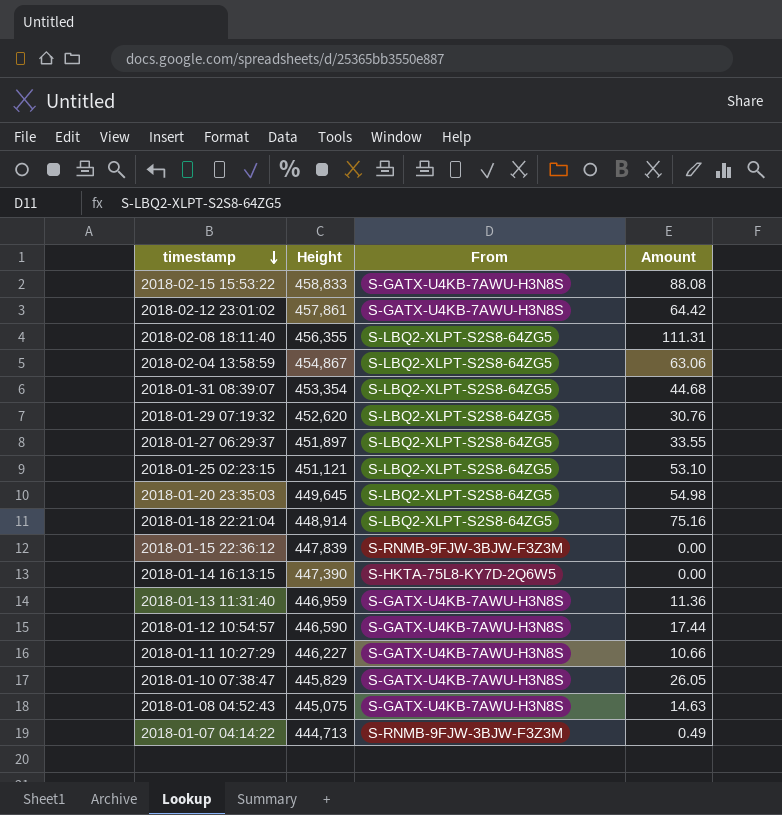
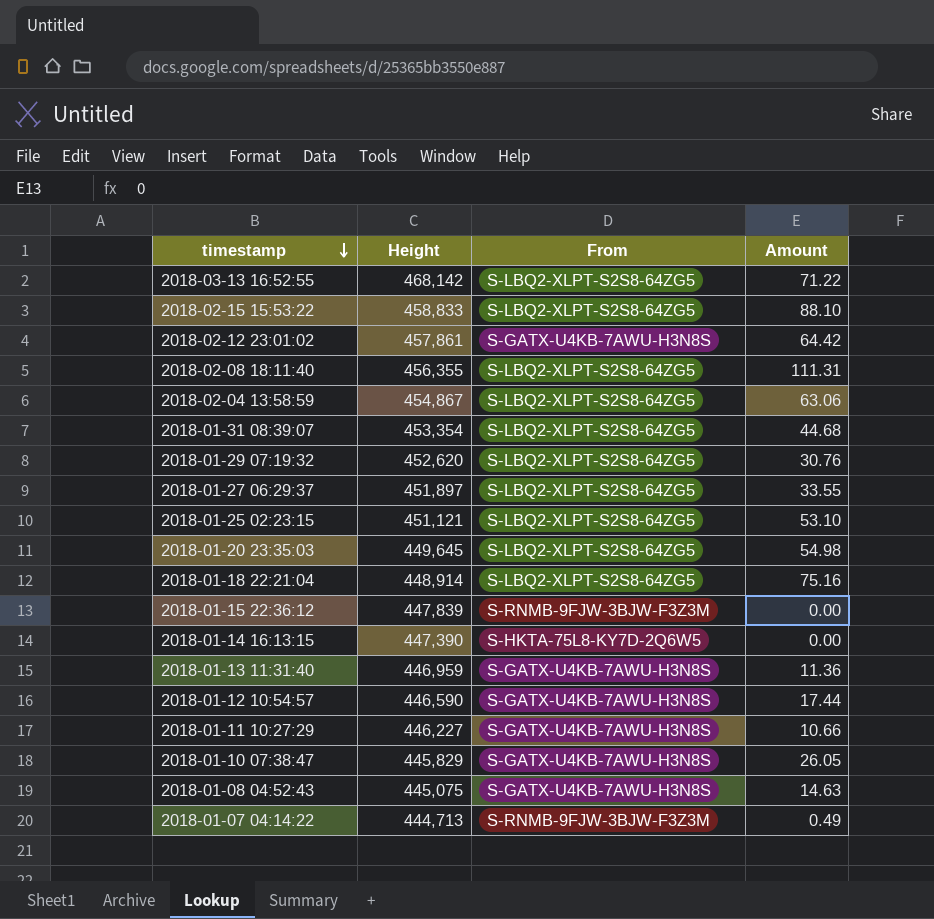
row 2018-03-13 16:52:55: none -> 468,142 | S-LBQ2-XLPT-S2S8-64ZG5 | 71.22
2018-02-15 15:53:22 | From: S-GATX-U4KB-7AWU-H3N8S -> S-LBQ2-XLPT-S2S8-64ZG5
2018-02-15 15:53:22 | Amount: 88.08 -> 88.10

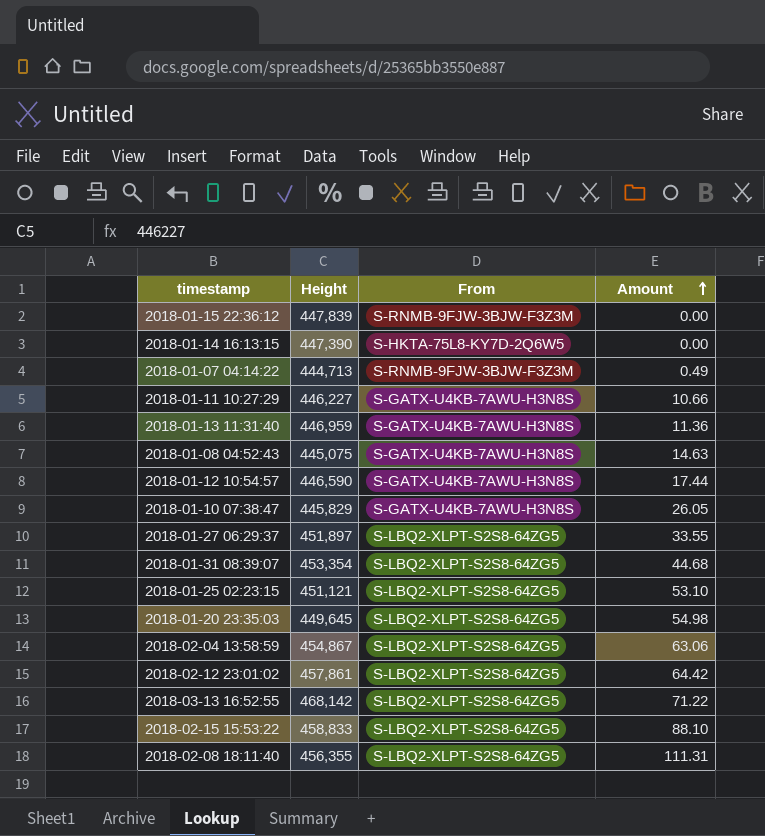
row order: timestamp descending -> Amount ascending
row 2018-01-29 07:19:32: 452,620 | S-LBQ2-XLPT-S2S8-64ZG5 | 30.76 -> none
row 2018-01-18 22:21:04: 448,914 | S-LBQ2-XLPT-S2S8-64ZG5 | 75.16 -> none
2018-02-12 23:01:02 | From: S-GATX-U4KB-7AWU-H3N8S -> S-LBQ2-XLPT-S2S8-64ZG5

